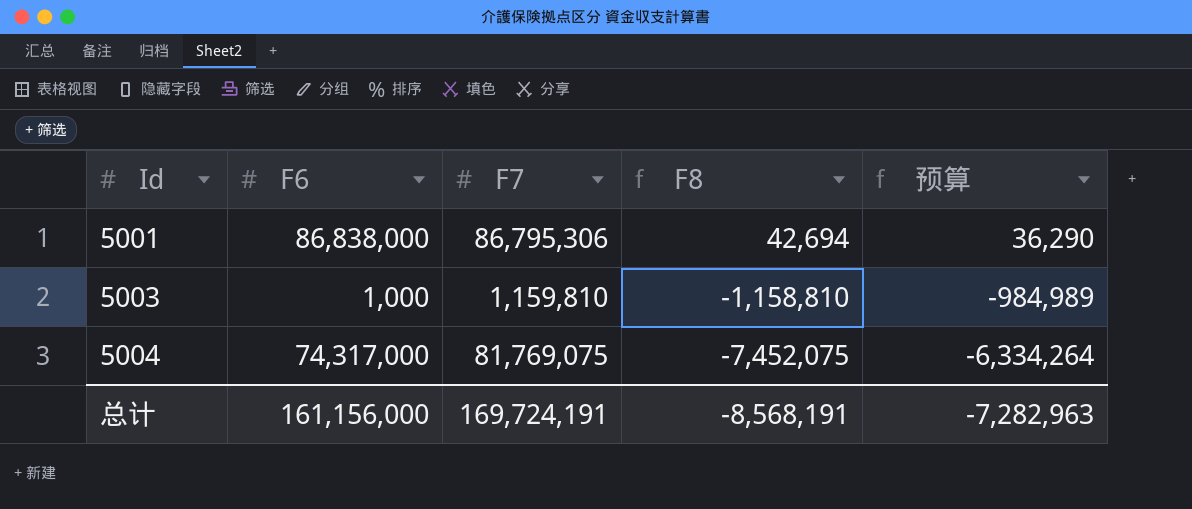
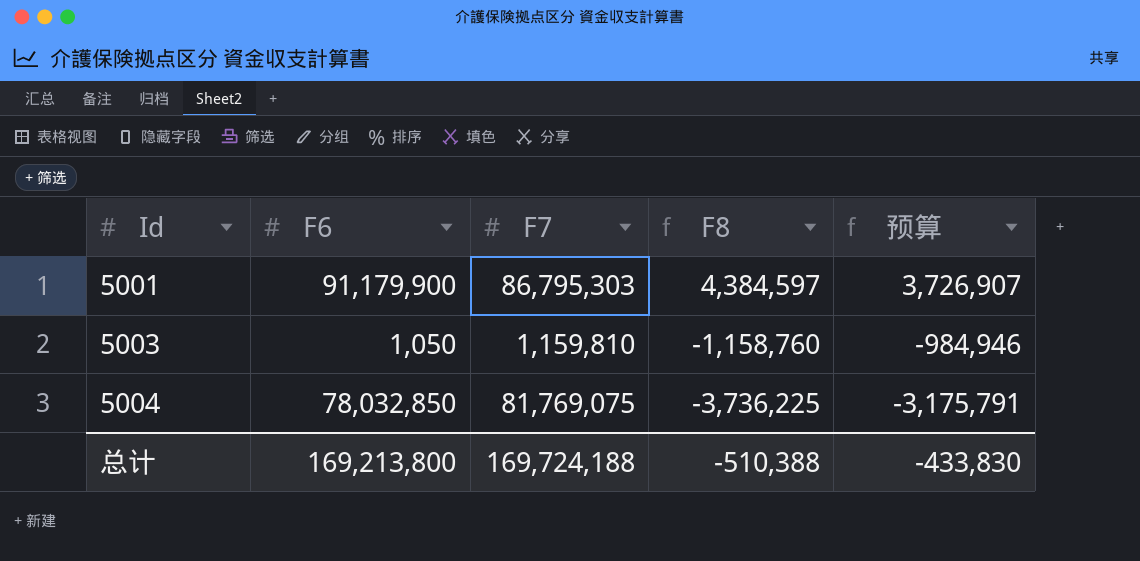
5001 | F6: 86,838,000 -> 91,179,900
5001 | F7: 86,795,306 -> 86,795,303
5001 | F8: 42,694 -> 4,384,597
5001 | 预算: 36,290 -> 3,726,907
5003 | F6: 1,000 -> 1,050
5003 | F8: -1,158,810 -> -1,158,760
5003 | 预算: -984,989 -> -984,946
5004 | F6: 74,317,000 -> 78,032,850
5004 | F8: -7,452,075 -> -3,736,225
5004 | 预算: -6,334,264 -> -3,175,791
总计 | F6: 161,156,000 -> 169,213,800
总计 | F7: 169,724,191 -> 169,724,188
总计 | F8: -8,568,191 -> -510,388
总计 | 预算: -7,282,963 -> -433,830

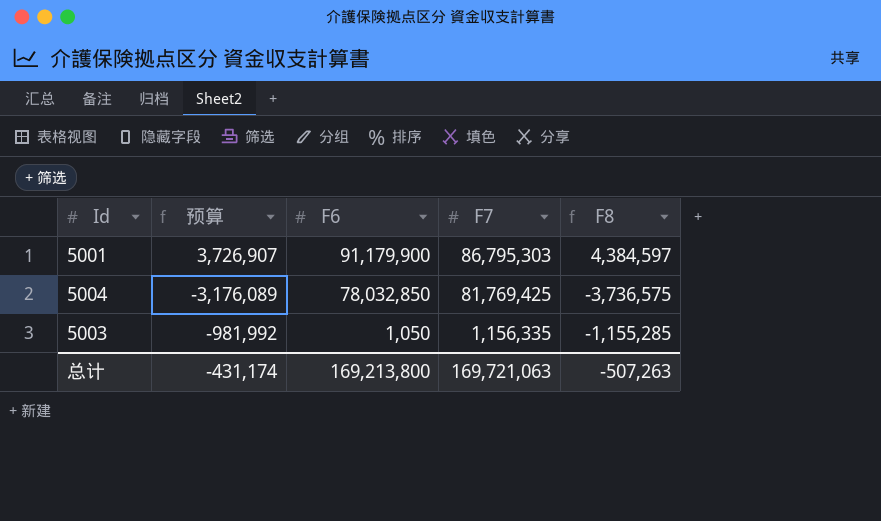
row order: Id ascending -> F6 descending
column 预算 | position: 5 -> 2
5004 | 预算: -3,175,791 -> -3,176,089
5004 | F7: 81,769,075 -> 81,769,425
5004 | F8: -3,736,225 -> -3,736,575
5003 | 预算: -984,946 -> -981,992
5003 | F7: 1,159,810 -> 1,156,335
5003 | F8: -1,158,760 -> -1,155,285
总计 | 预算: -433,830 -> -431,174
总计 | F7: 169,724,188 -> 169,721,063
总计 | F8: -510,388 -> -507,263

